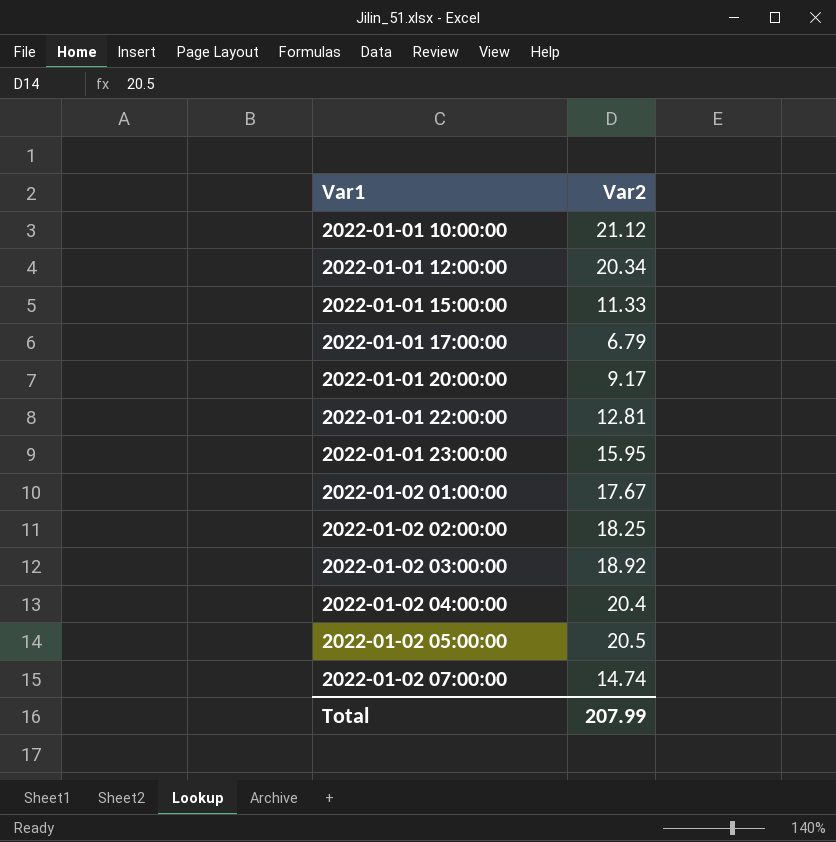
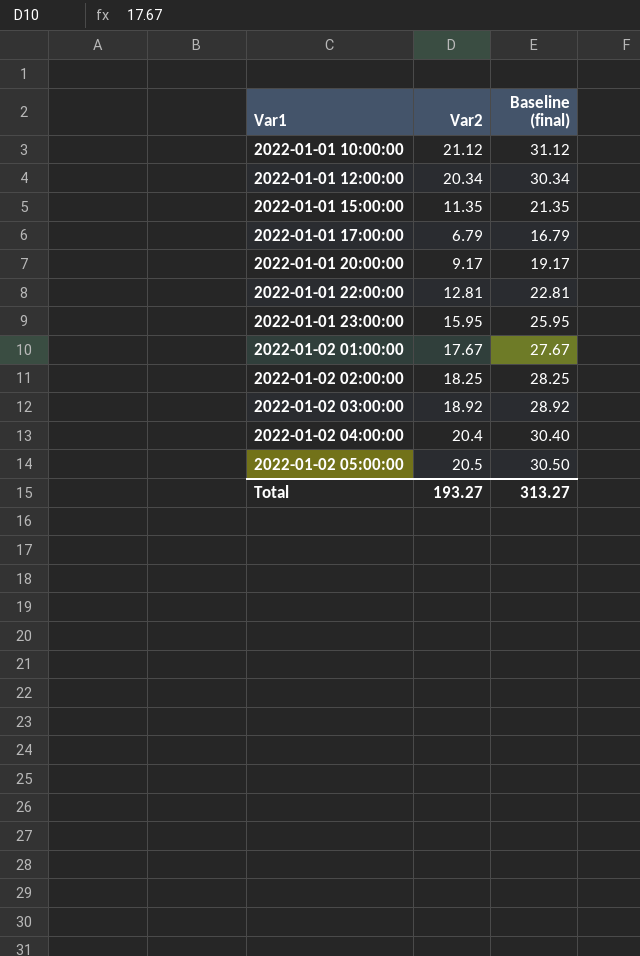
column Baseline (final) | formula: none -> [Var2] + 10
row 2022-01-02 07:00:00: 14.74 -> none
2022-01-01 15:00:00 | Var2: 11.33 -> 11.35
Total | Var2: 207.99 -> 193.27

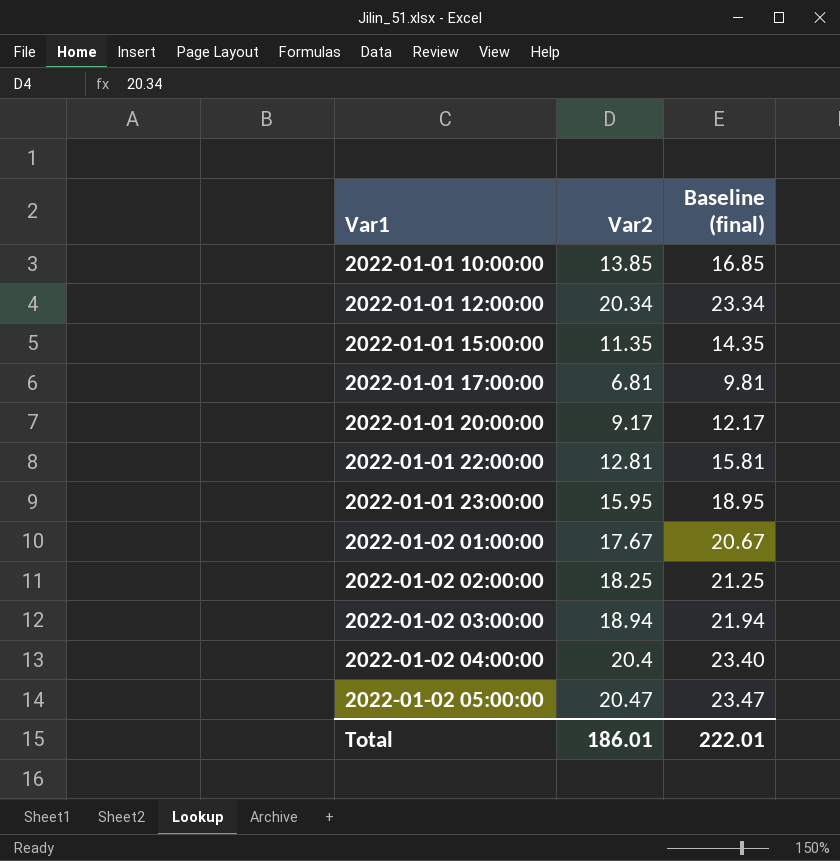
column Baseline (final) | formula: [Var2] + 10 -> [Var2] + 3
2022-01-01 10:00:00 | Var2: 21.12 -> 13.85
2022-01-01 17:00:00 | Var2: 6.79 -> 6.81
2022-01-02 03:00:00 | Var2: 18.92 -> 18.94
2022-01-02 05:00:00 | Var2: 20.5 -> 20.47
Total | Var2: 193.27 -> 186.01
Total | Baseline (final): 313.27 -> 222.01

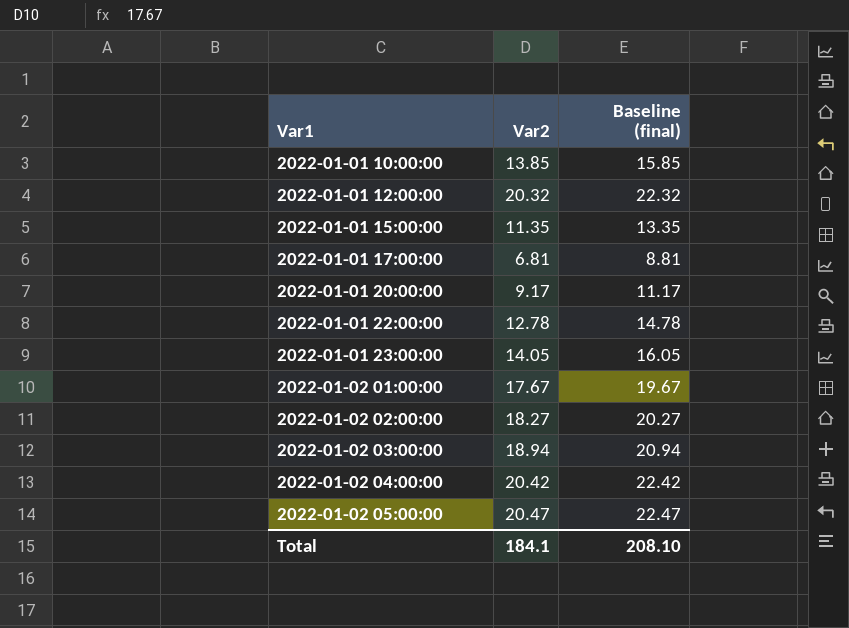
column Baseline (final) | formula: [Var2] + 3 -> [Var2] + 2
2022-01-01 12:00:00 | Var2: 20.34 -> 20.32
2022-01-01 22:00:00 | Var2: 12.81 -> 12.78
2022-01-01 23:00:00 | Var2: 15.95 -> 14.05
2022-01-02 02:00:00 | Var2: 18.25 -> 18.27
2022-01-02 04:00:00 | Var2: 20.4 -> 20.42
Total | Var2: 186.01 -> 184.1
Total | Baseline (final): 222.01 -> 208.10

